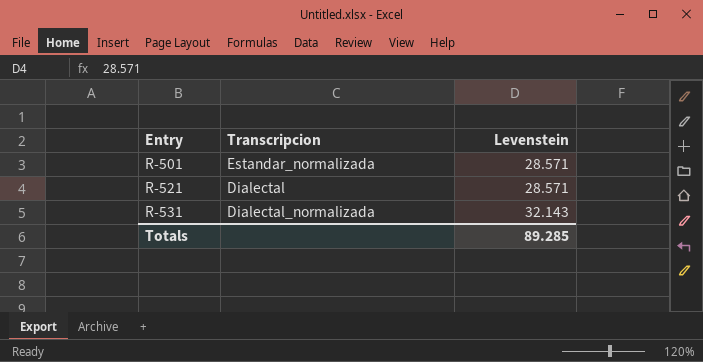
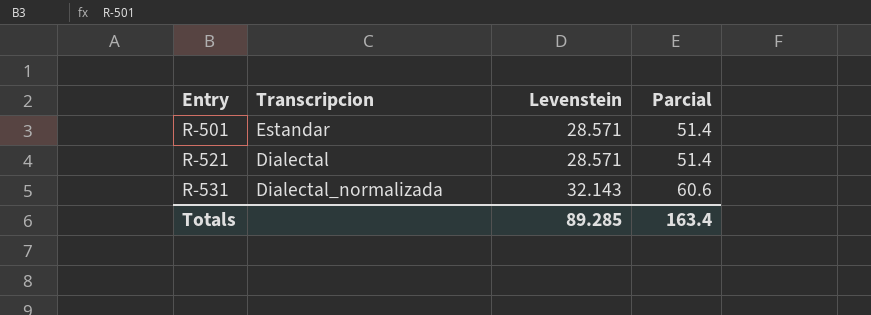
column Parcial | position: none -> 4
R-501 | Transcripcion: Estandar_normalizada -> Estandar

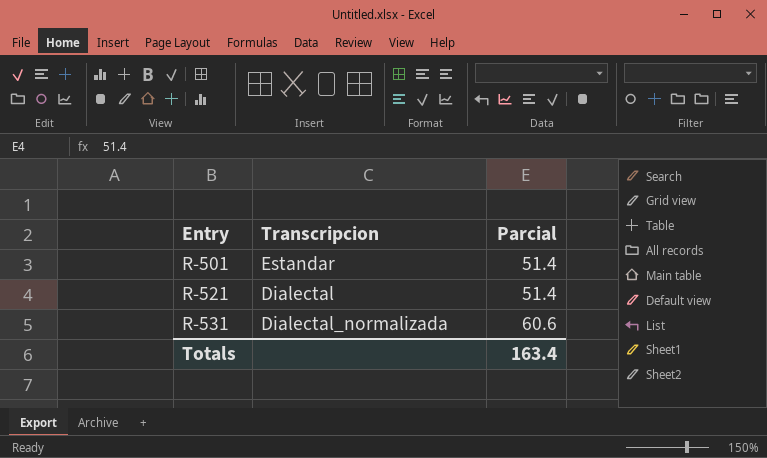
column Levenstein | position: 3 -> none

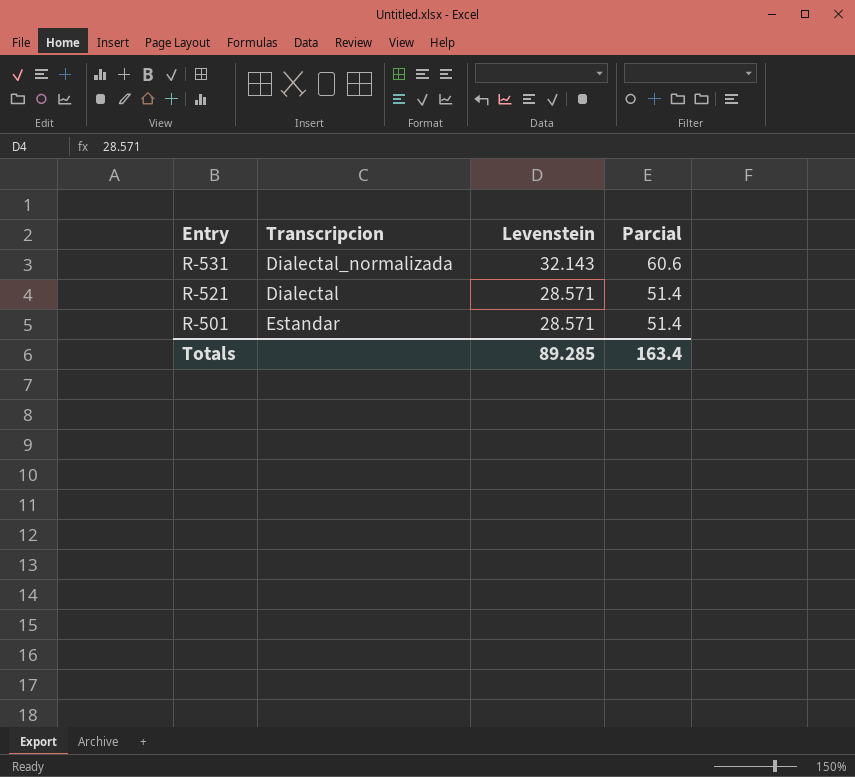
row order: Entry ascending -> Entry descending
column Levenstein | position: none -> 3

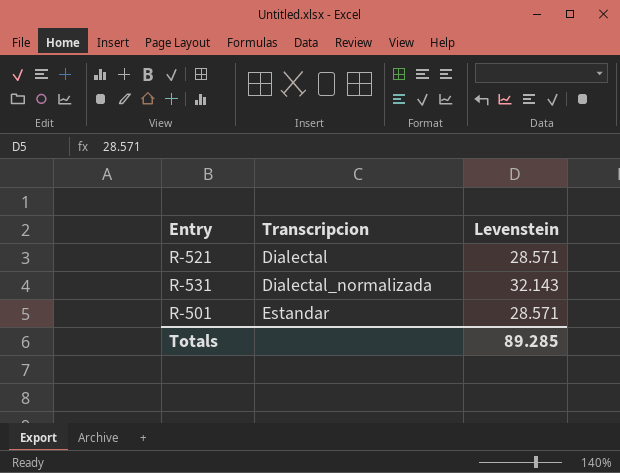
row order: Entry descending -> Transcripcion ascending
column Parcial | position: 4 -> none

